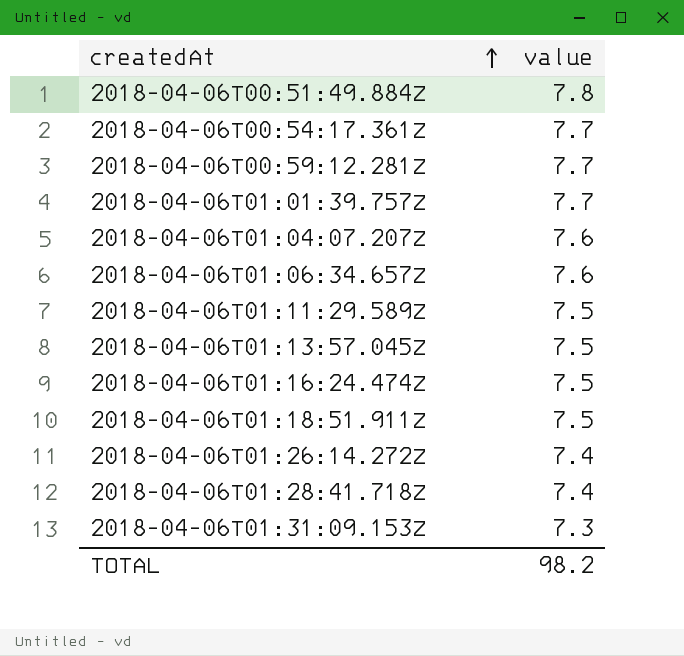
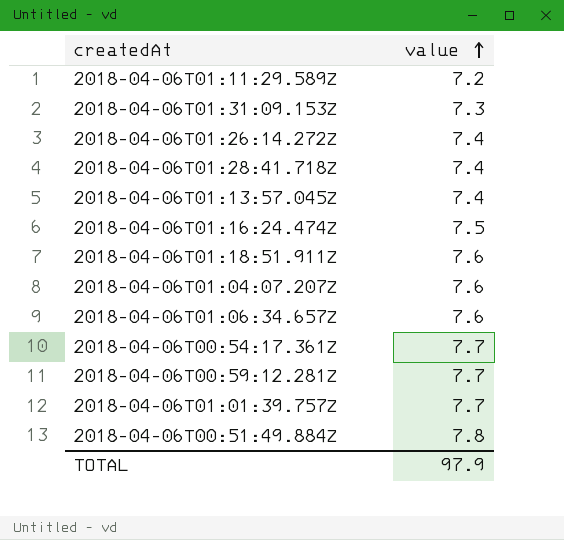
row order: createdAt ascending -> value ascending
2018-04-06T01:11:29.589Z | value: 7.5 -> 7.2
2018-04-06T01:13:57.045Z | value: 7.5 -> 7.4
2018-04-06T01:18:51.911Z | value: 7.5 -> 7.6
TOTAL | value: 98.2 -> 97.9

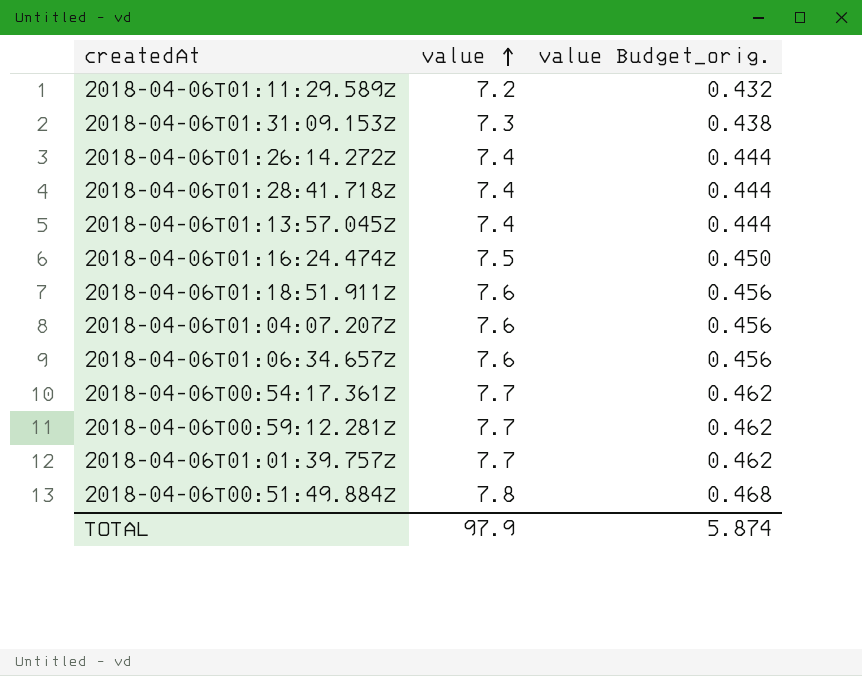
column value Budget_orig. | formula: none -> [value] * 0.06

